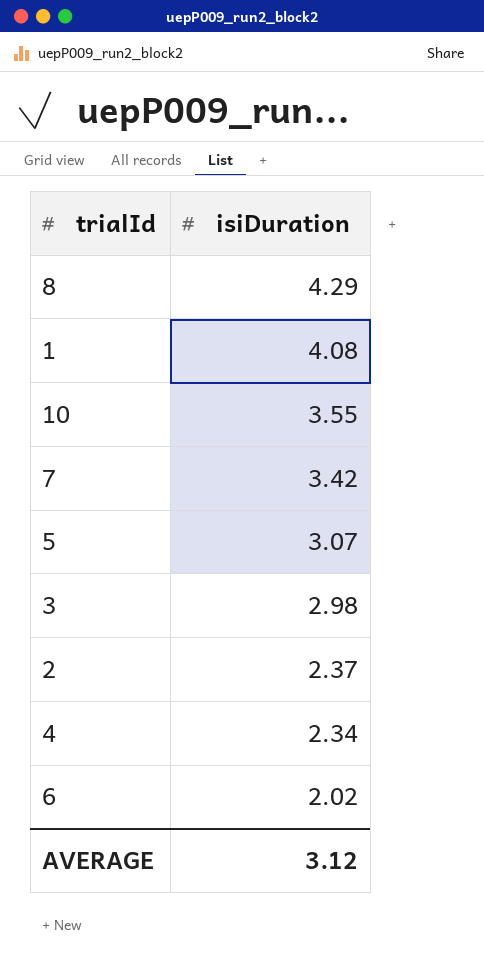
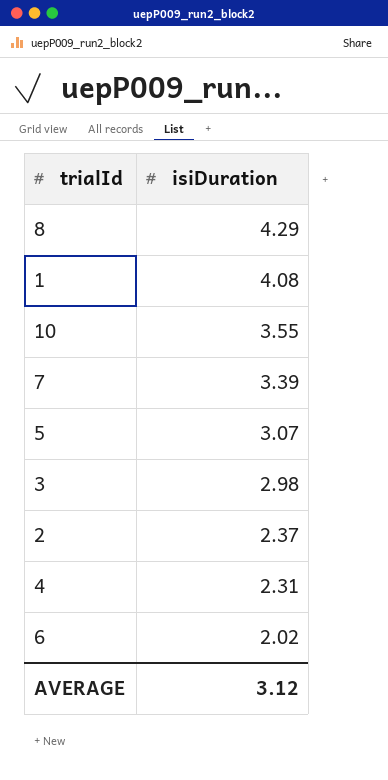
7 | isiDuration: 3.42 -> 3.39
4 | isiDuration: 2.34 -> 2.31

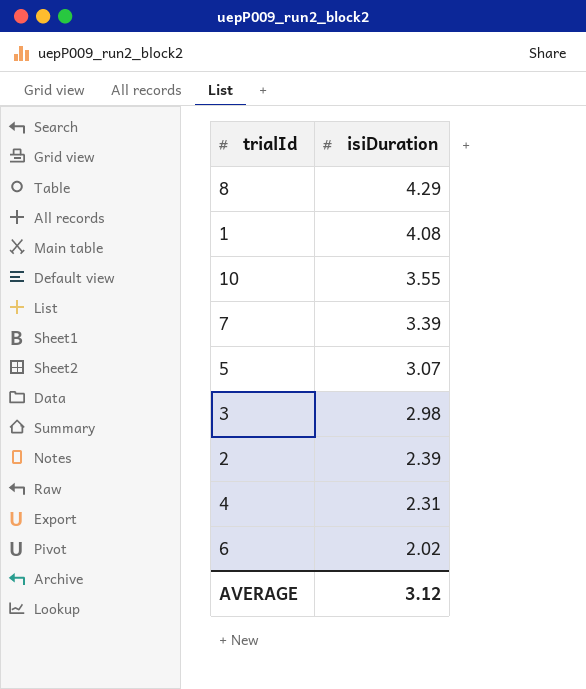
2 | isiDuration: 2.37 -> 2.39

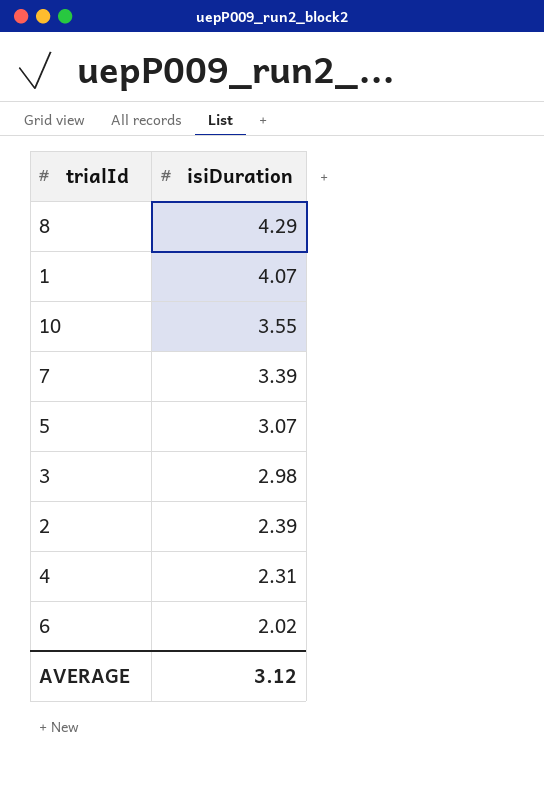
1 | isiDuration: 4.08 -> 4.07

